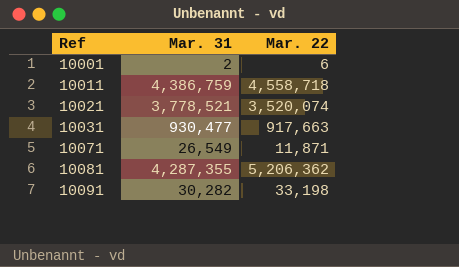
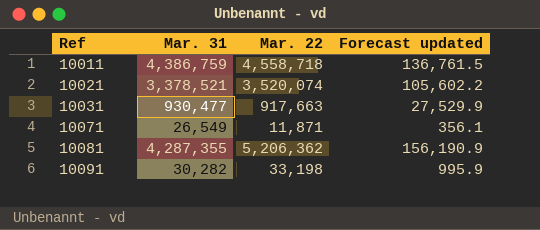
column Forecast updated | formula: none -> [Mar. 22] * 0.03
row 10001: 2 | 6 -> none
10021 | Mar. 31: 3,778,521 -> 3,378,521

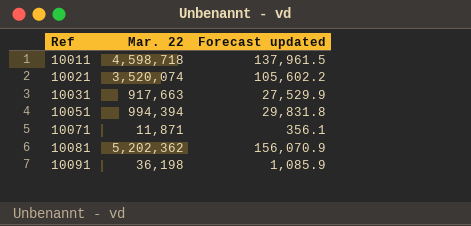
column Mar. 31 | position: 2 -> none
10011 | Mar. 22: 4,558,718 -> 4,598,718
10011 | Forecast updated: 136,761.5 -> 137,961.5
row 10051: none -> 994,394 | 29,831.8
10081 | Mar. 22: 5,206,362 -> 5,202,362
10081 | Forecast updated: 156,190.9 -> 156,070.9
10091 | Mar. 22: 33,198 -> 36,198
10091 | Forecast updated: 995.9 -> 1,085.9

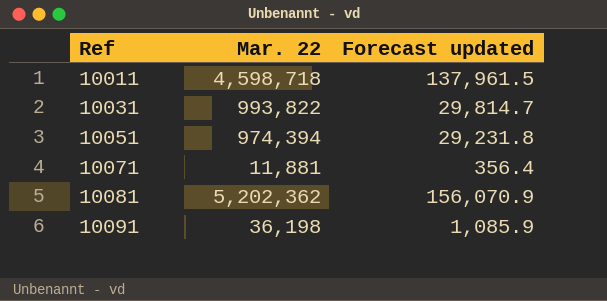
row 10021: 3,520,074 | 105,602.2 -> none
10031 | Mar. 22: 917,663 -> 993,822
10031 | Forecast updated: 27,529.9 -> 29,814.7
10051 | Mar. 22: 994,394 -> 974,394
10051 | Forecast updated: 29,831.8 -> 29,231.8
10071 | Mar. 22: 11,871 -> 11,881
10071 | Forecast updated: 356.1 -> 356.4

